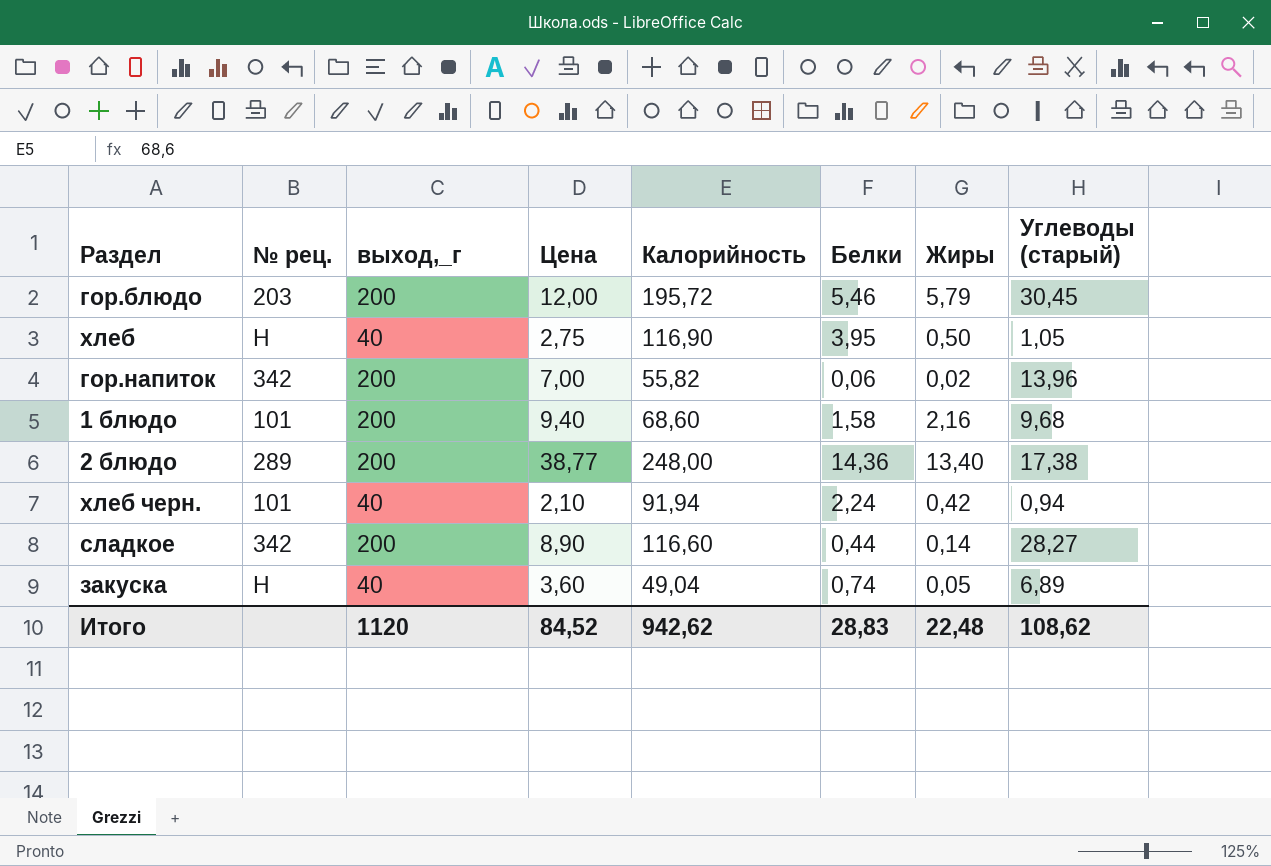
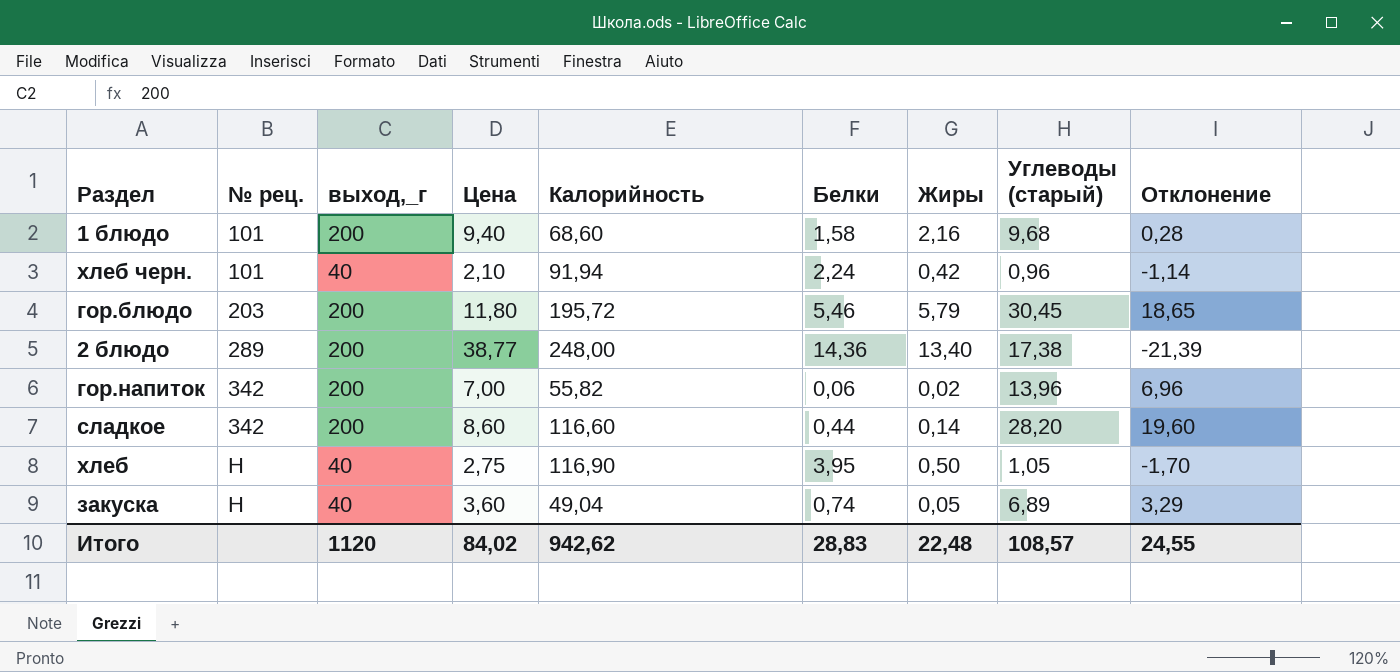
row order: none -> № рец. ascending
column Отклонение | formula: none -> [Углеводы (старый)] - [Цена]
хлеб черн. | Углеводы (старый): 0,94 -> 0,96
гор.блюдо | Цена: 12,00 -> 11,80
сладкое | Цена: 8,90 -> 8,60
сладкое | Углеводы (старый): 28,27 -> 28,20
Итого | Цена: 84,52 -> 84,02
Итого | Углеводы (старый): 108,62 -> 108,57

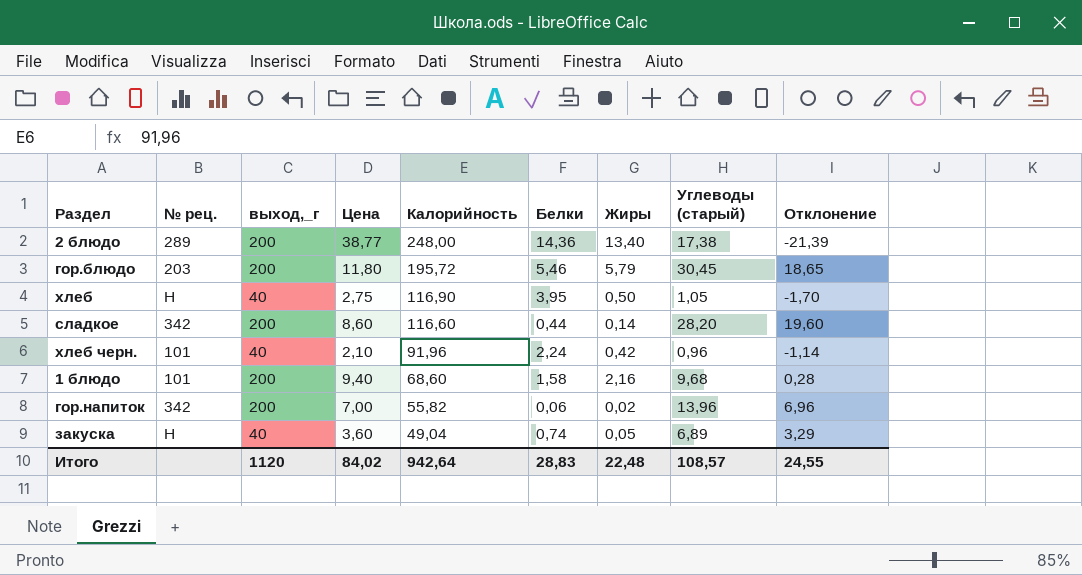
row order: № рец. ascending -> Калорийность descending
хлеб черн. | Калорийность: 91,94 -> 91,96
Итого | Калорийность: 942,62 -> 942,64

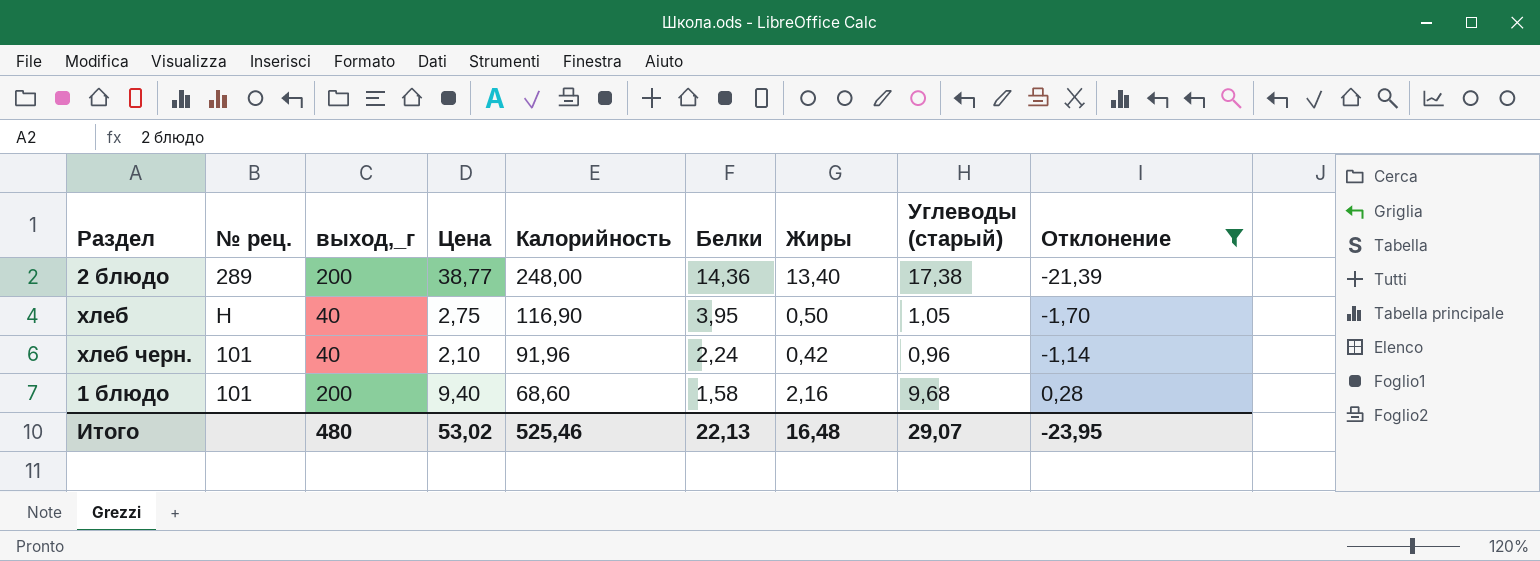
filter: none -> Отклонение <= 0,28
Итого | выход,_г: 1120 -> 480
Итого | Цена: 84,02 -> 53,02
Итого | Калорийность: 942,64 -> 525,46
Итого | Белки: 28,83 -> 22,13
Итого | Жиры: 22,48 -> 16,48
Итого | Углеводы (старый): 108,57 -> 29,07
Итого | Отклонение: 24,55 -> -23,95

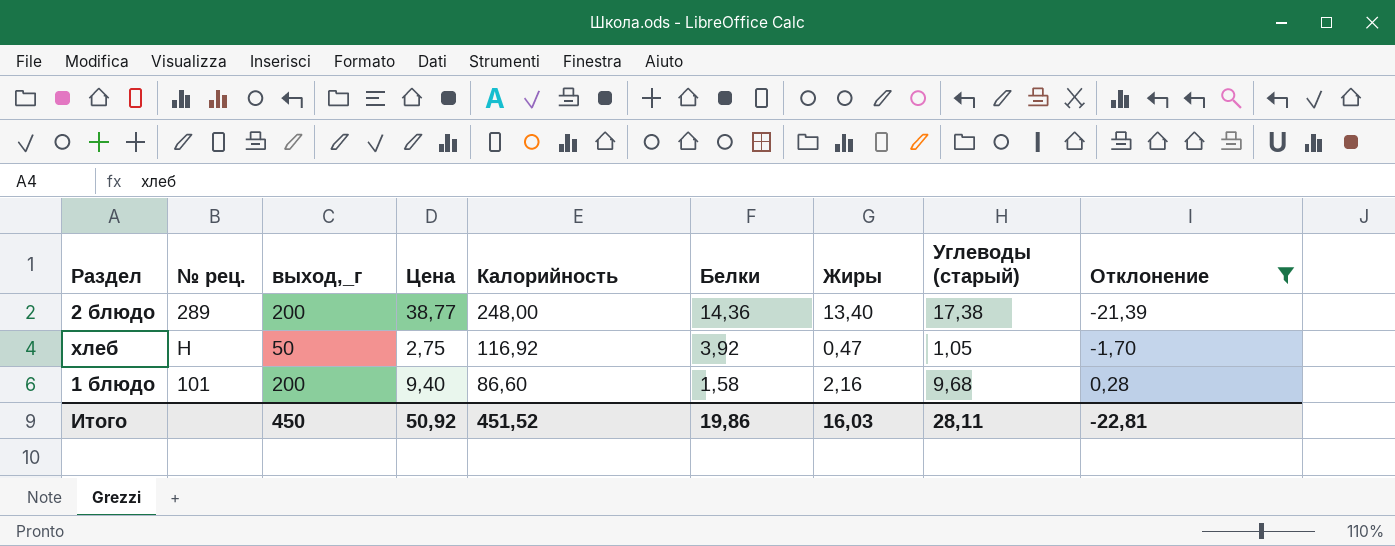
row хлеб черн.: 101 | 40 | 2,10 | 91,96 | 2,24 | 0,42 | 0,96 | -1,14 -> none
хлеб | выход,_г: 40 -> 50
хлеб | Калорийность: 116,90 -> 116,92
хлеб | Белки: 3,95 -> 3,92
хлеб | Жиры: 0,50 -> 0,47
1 блюдо | Калорийность: 68,60 -> 86,60
Итого | выход,_г: 480 -> 450
Итого | Цена: 53,02 -> 50,92
Итого | Калорийность: 525,46 -> 451,52
Итого | Белки: 22,13 -> 19,86
Итого | Жиры: 16,48 -> 16,03
Итого | Углеводы (старый): 29,07 -> 28,11
Итого | Отклонение: -23,95 -> -22,81

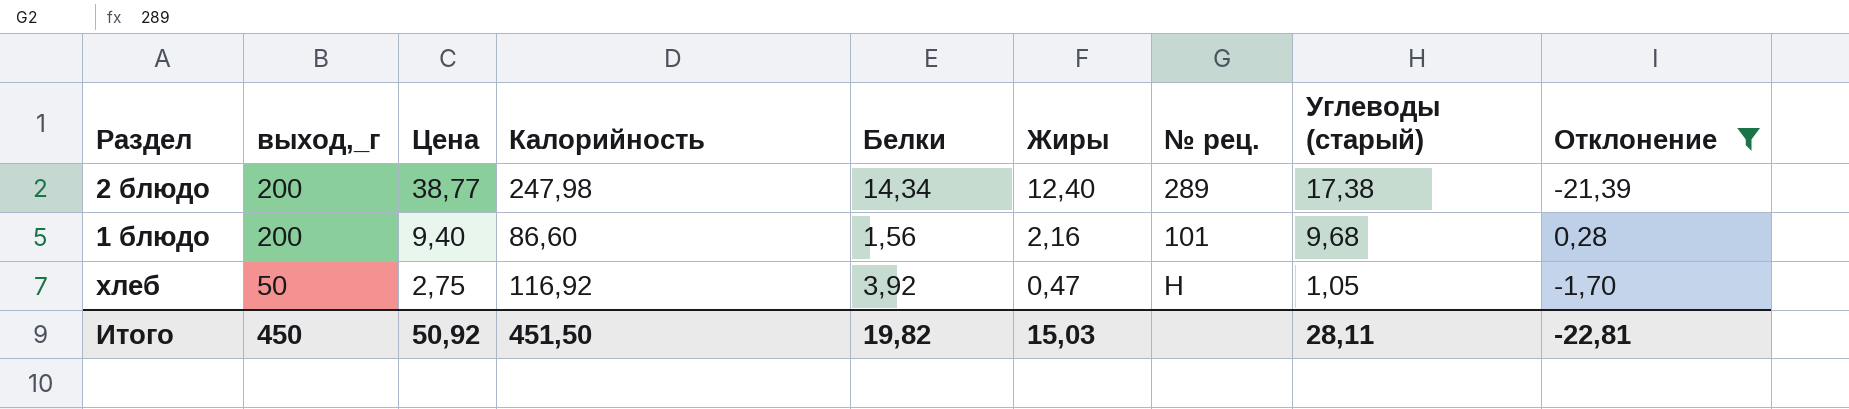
row order: Калорийность descending -> выход,_г descending
column № рец. | position: 2 -> 7
2 блюдо | Калорийность: 248,00 -> 247,98
2 блюдо | Белки: 14,36 -> 14,34
2 блюдо | Жиры: 13,40 -> 12,40
1 блюдо | Белки: 1,58 -> 1,56
Итого | Калорийность: 451,52 -> 451,50
Итого | Белки: 19,86 -> 19,82
Итого | Жиры: 16,03 -> 15,03

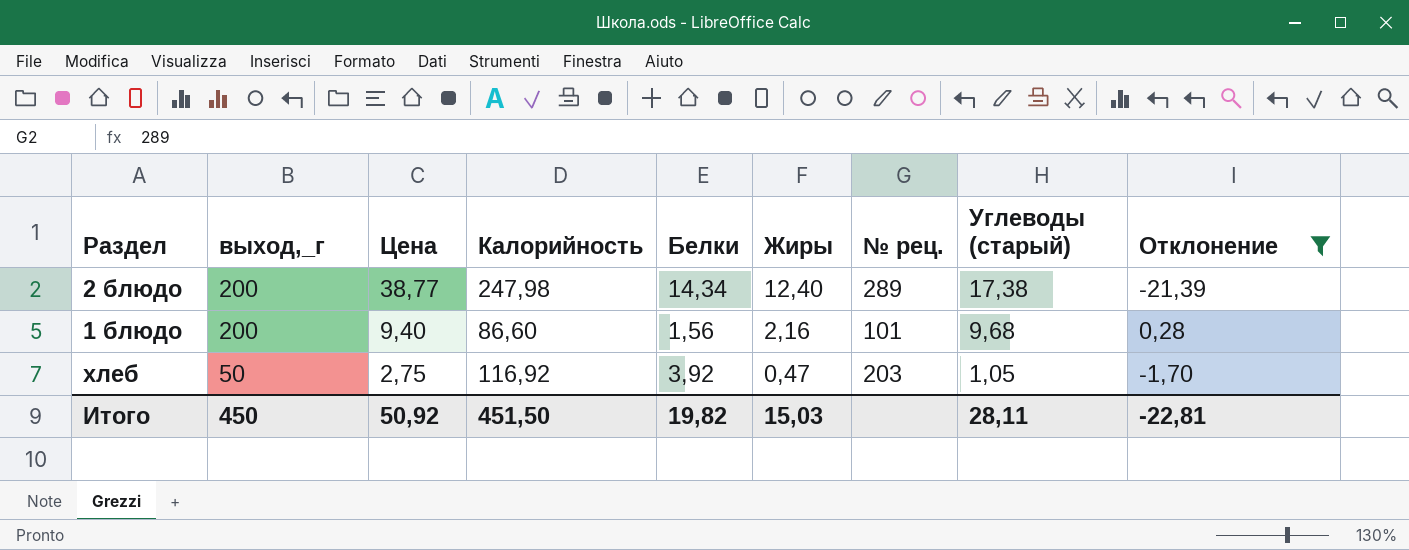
хлеб | № рец.: Н -> 203

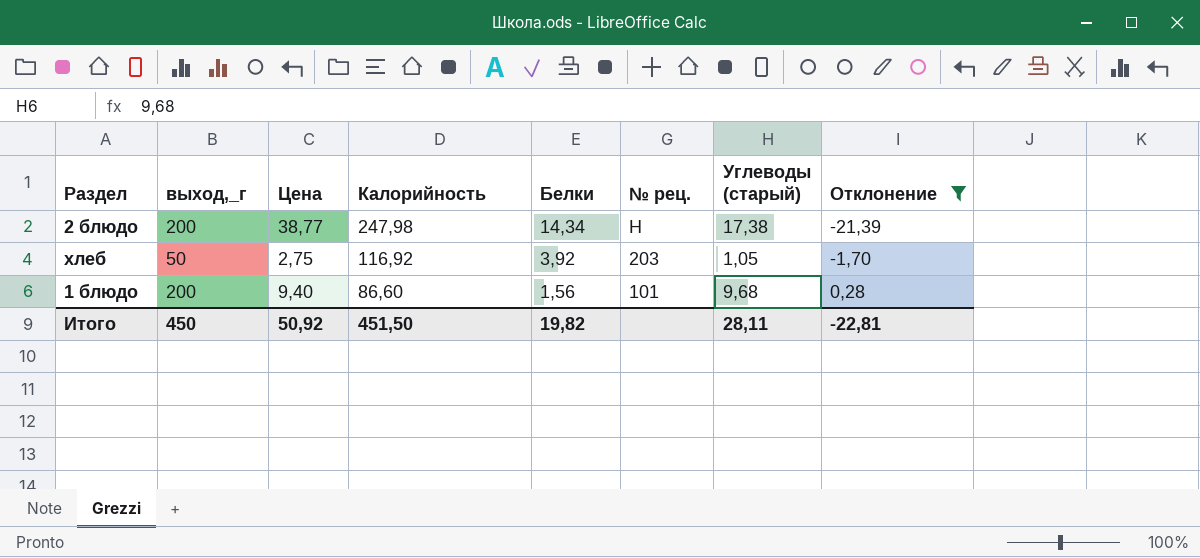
row order: выход,_г descending -> Калорийность descending
column Жиры | position: 6 -> none
2 блюдо | № рец.: 289 -> Н

